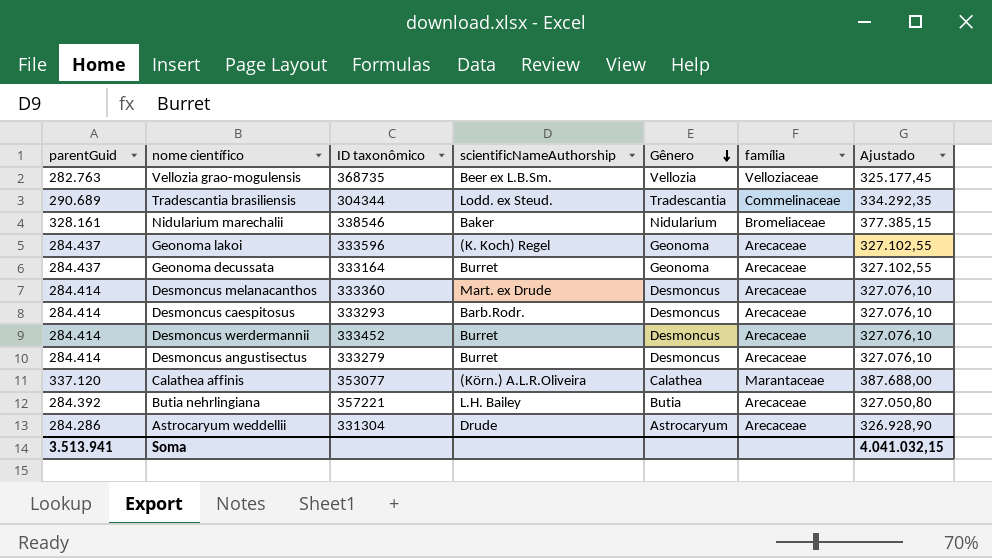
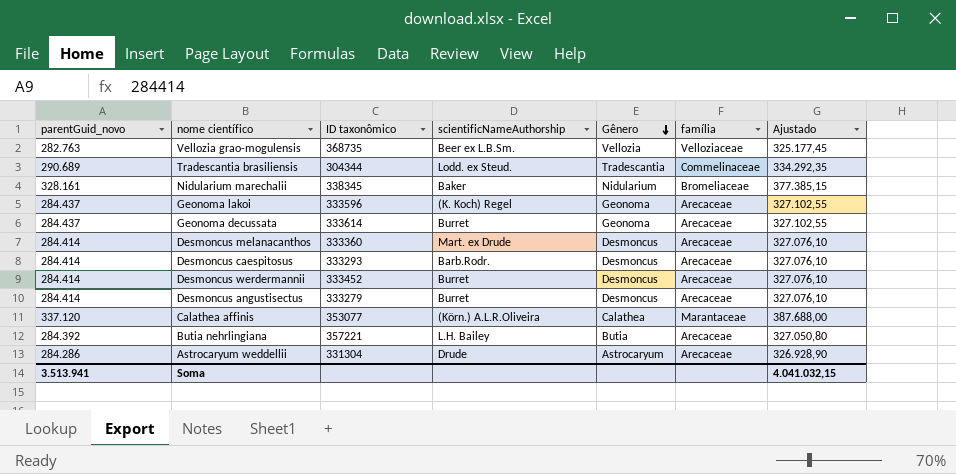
column name: parentGuid -> parentGuid_novo
Nidularium marechalii | ID taxonômico: 338546 -> 338345
Geonoma decussata | ID taxonômico: 333164 -> 333614

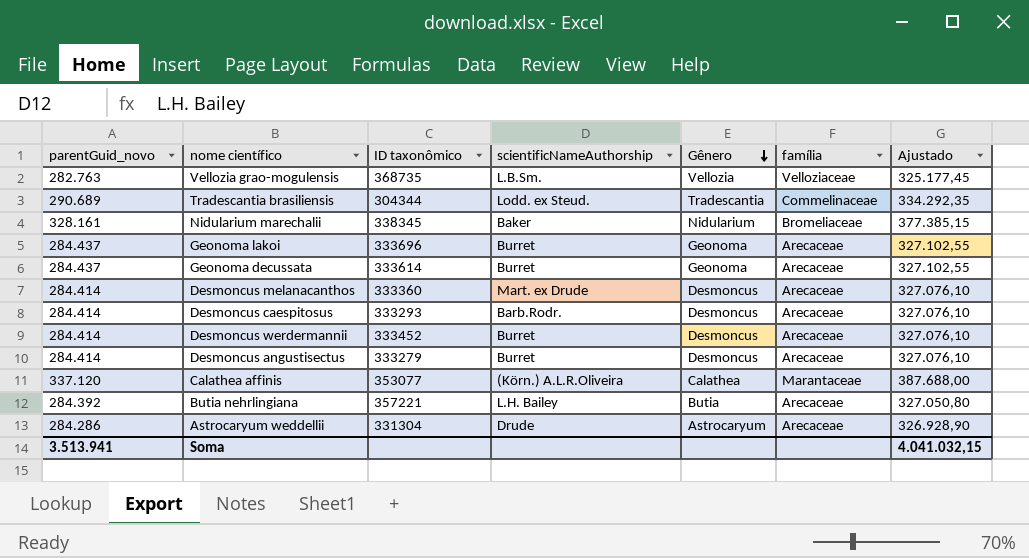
Vellozia grao-mogulensis | scientificNameAuthorship: Beer ex L.B.Sm. -> L.B.Sm.
Geonoma lakoi | ID taxonômico: 333596 -> 333696
Geonoma lakoi | scientificNameAuthorship: (K. Koch) Regel -> Burret

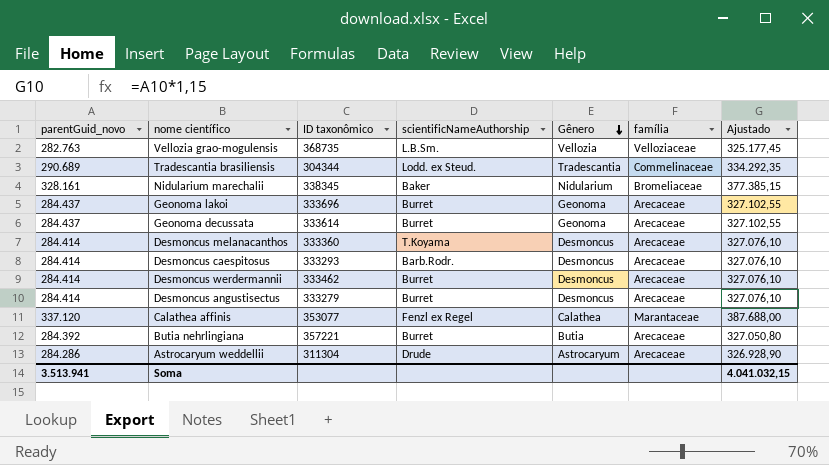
Desmoncus melanacanthos | scientificNameAuthorship: Mart. ex Drude -> T.Koyama
Desmoncus werdermannii | ID taxonômico: 333452 -> 333462
Calathea affinis | scientificNameAuthorship: (Körn.) A.L.R.Oliveira -> Fenzl ex Regel
Butia nehrlingiana | scientificNameAuthorship: L.H. Bailey -> Burret
Astrocaryum weddellii | ID taxonômico: 331304 -> 311304

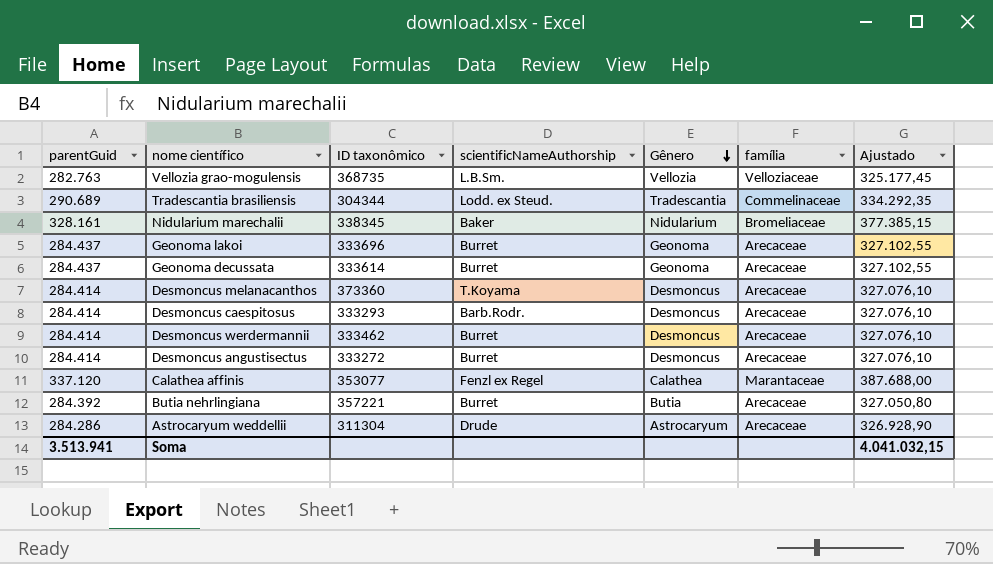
column name: parentGuid_novo -> parentGuid
Desmoncus melanacanthos | ID taxonômico: 333360 -> 373360
Desmoncus angustisectus | ID taxonômico: 333279 -> 333272

